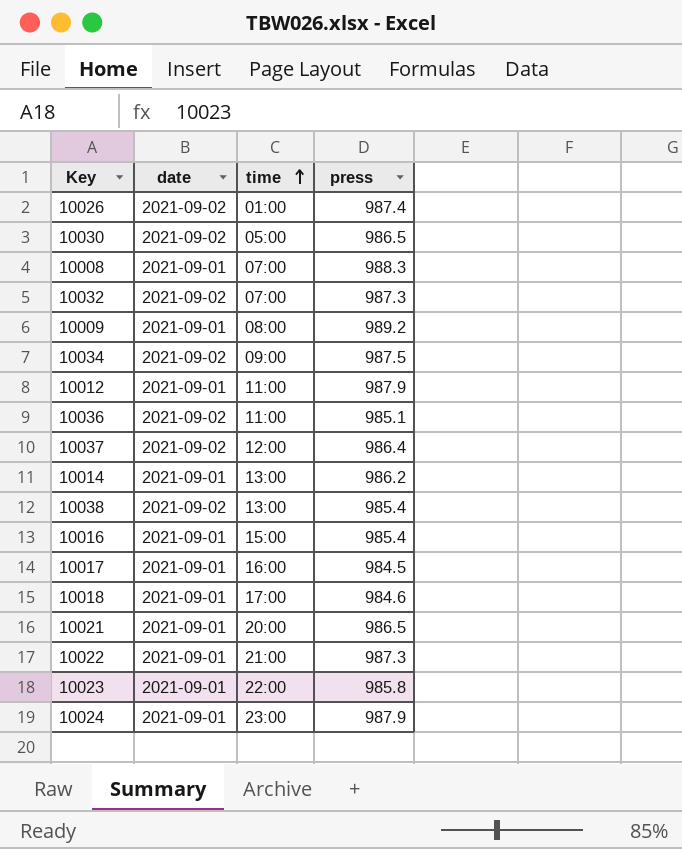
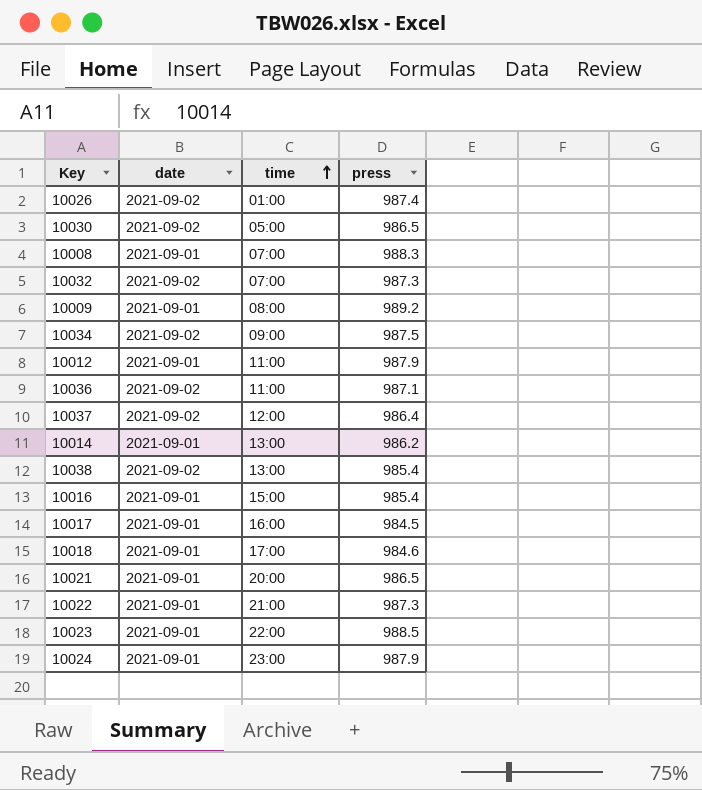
10036 | press: 985.1 -> 987.1
10023 | press: 985.8 -> 988.5

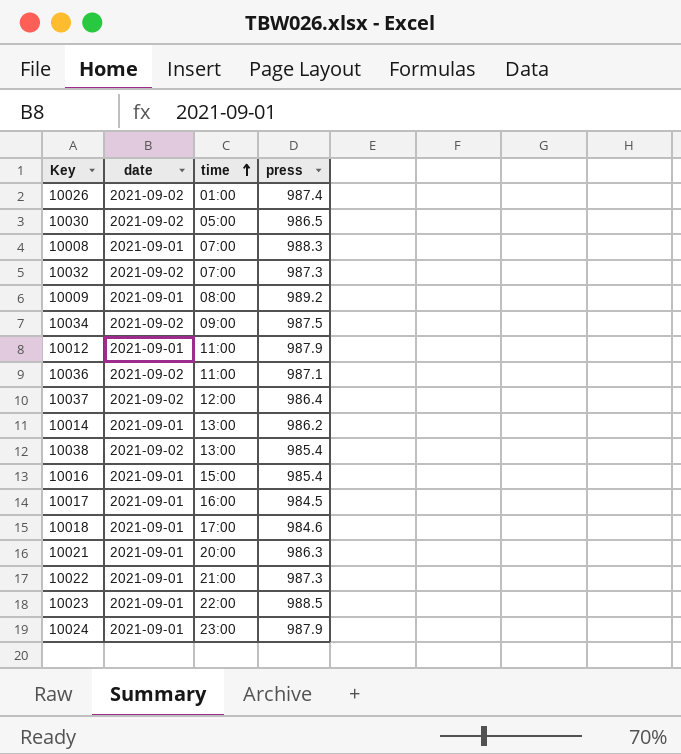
10021 | press: 986.5 -> 986.3

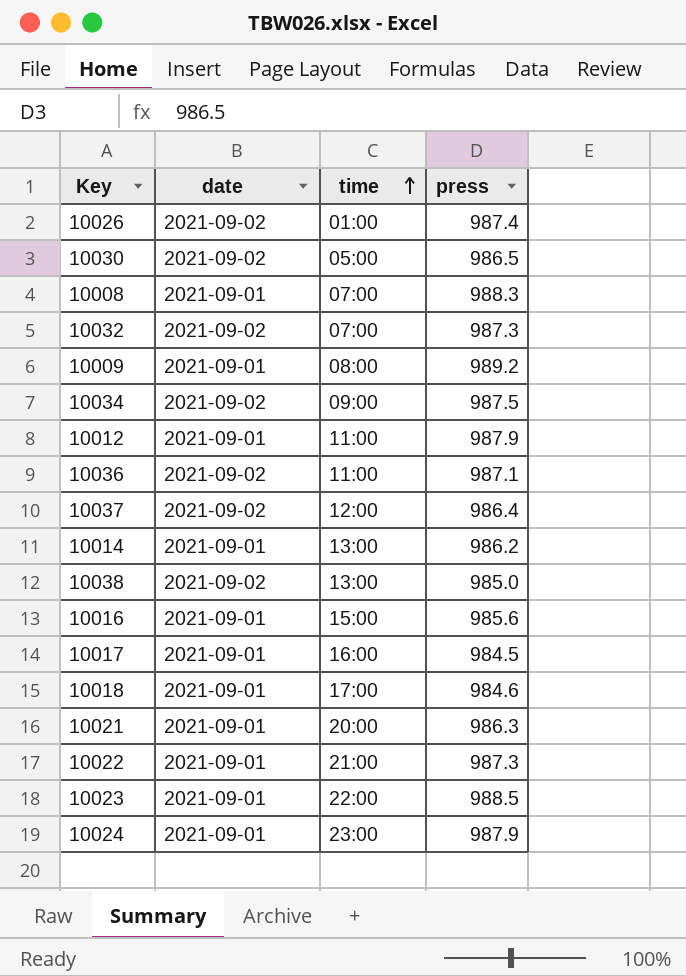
10038 | press: 985.4 -> 985.0
10016 | press: 985.4 -> 985.6

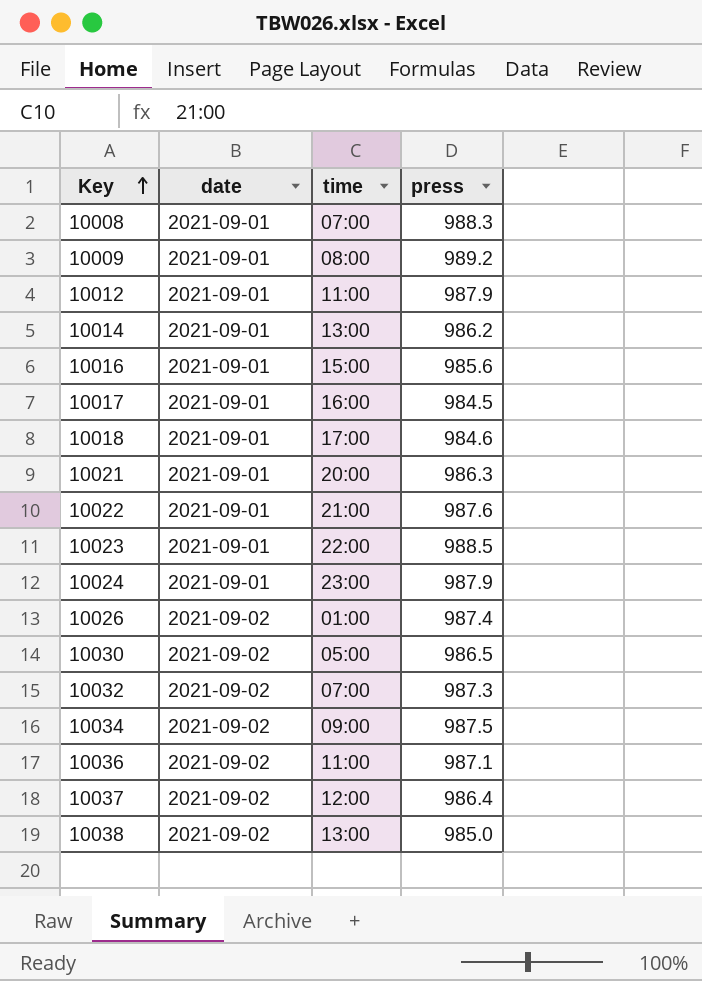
row order: time ascending -> Key ascending
10022 | press: 987.3 -> 987.6

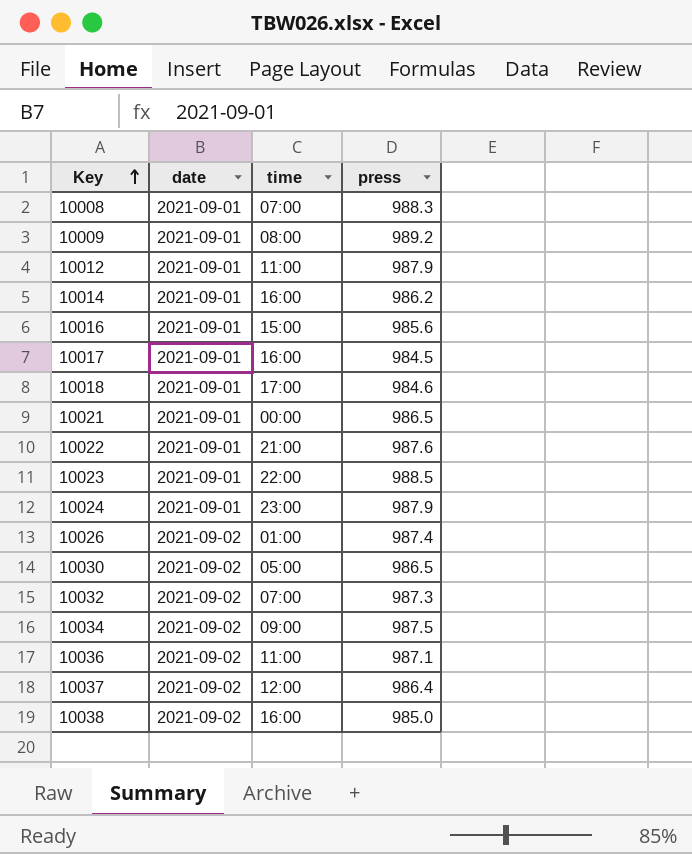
10014 | time: 13:00 -> 16:00
10021 | time: 20:00 -> 00:00
10021 | press: 986.3 -> 986.5
10038 | time: 13:00 -> 16:00

